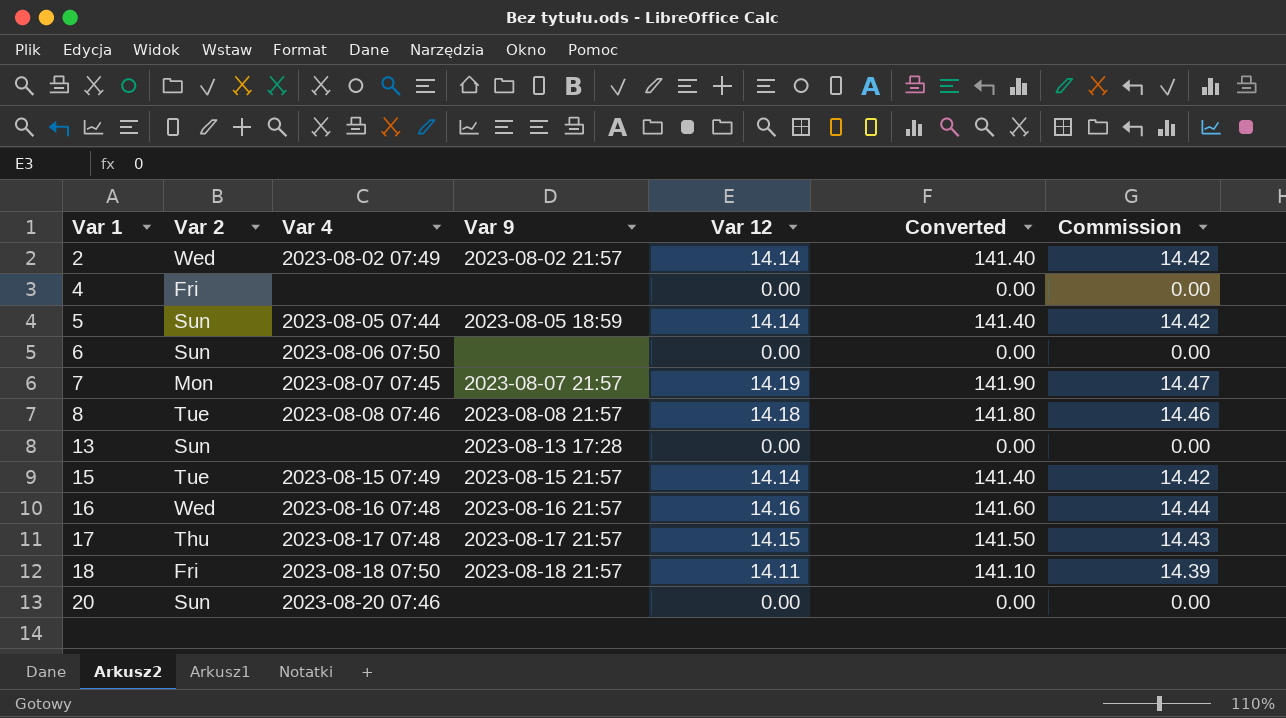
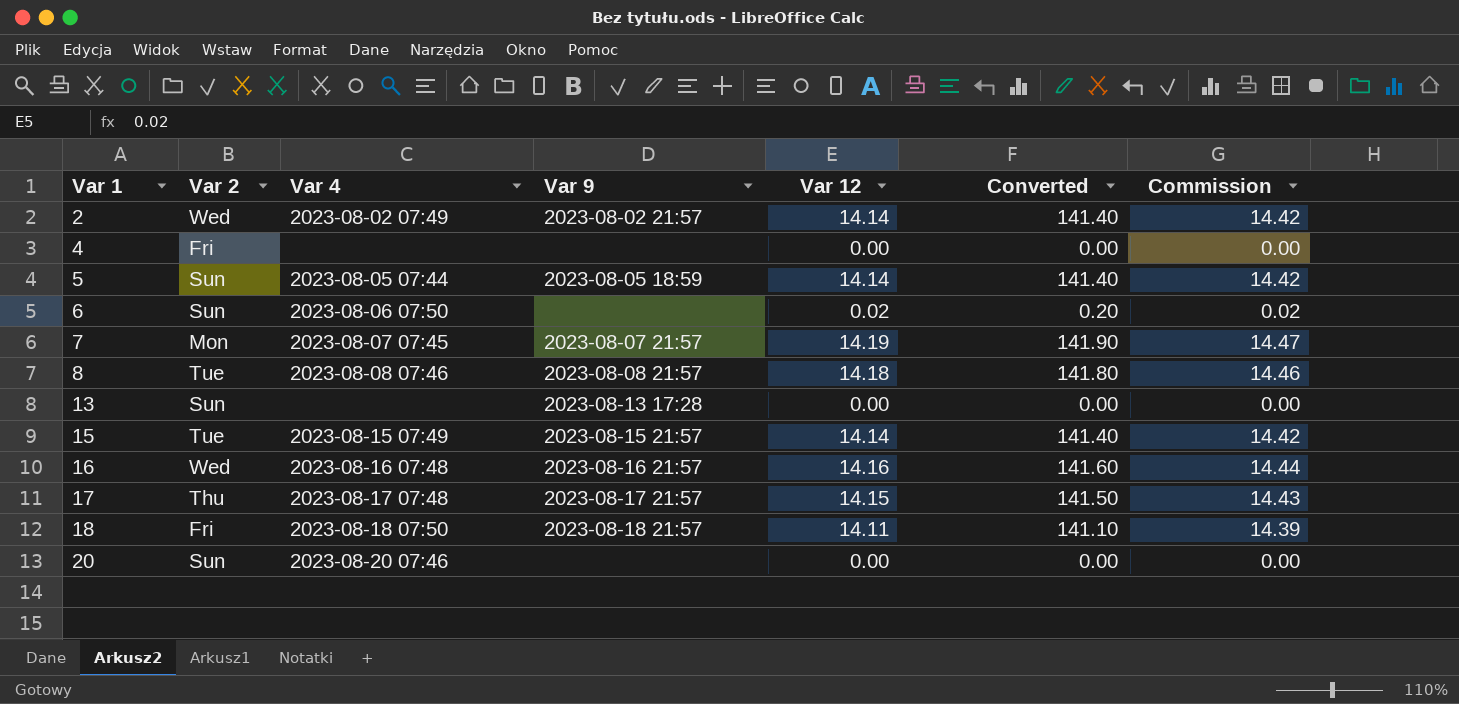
6 | Var 12: 0.00 -> 0.02
6 | Converted: 0.00 -> 0.20
6 | Commission: 0.00 -> 0.02

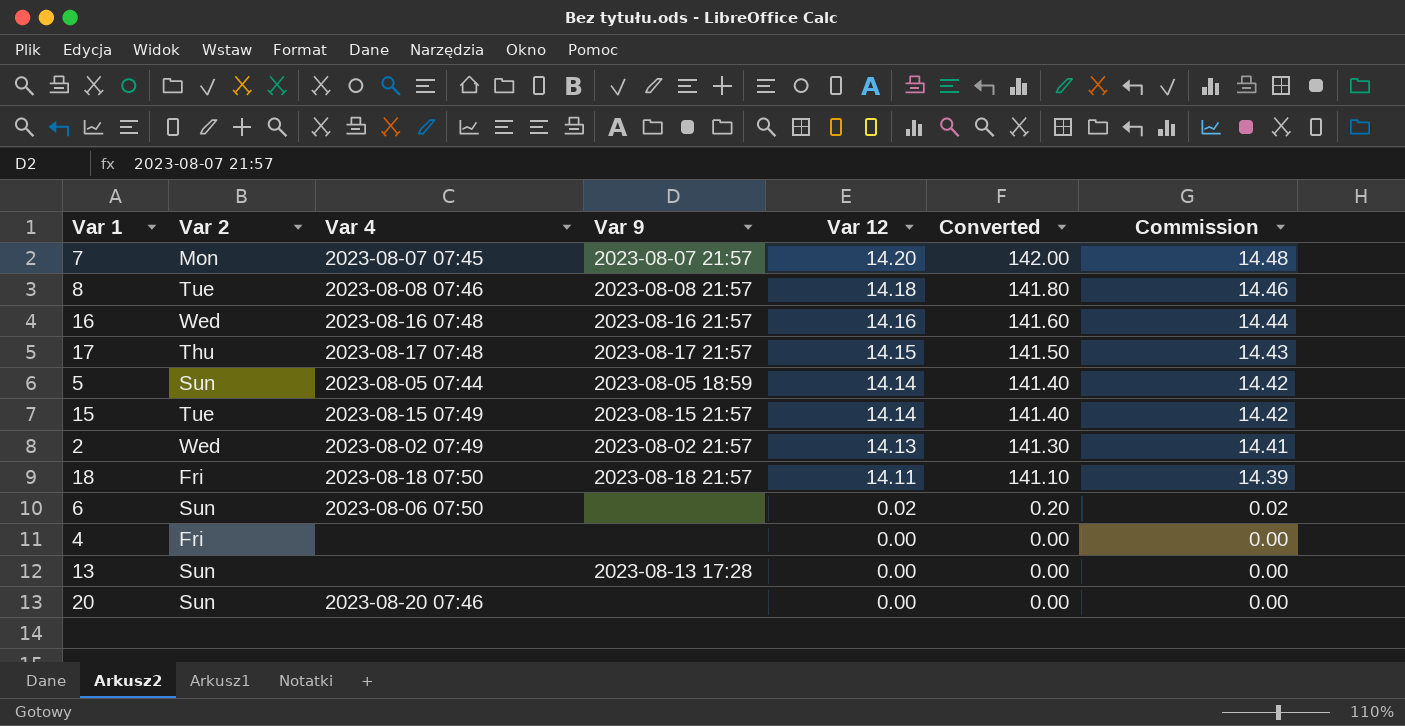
row order: Var 1 ascending -> Var 12 descending
7 | Var 12: 14.19 -> 14.20
7 | Converted: 141.90 -> 142.00
7 | Commission: 14.47 -> 14.48
2 | Var 12: 14.14 -> 14.13
2 | Converted: 141.40 -> 141.30
2 | Commission: 14.42 -> 14.41

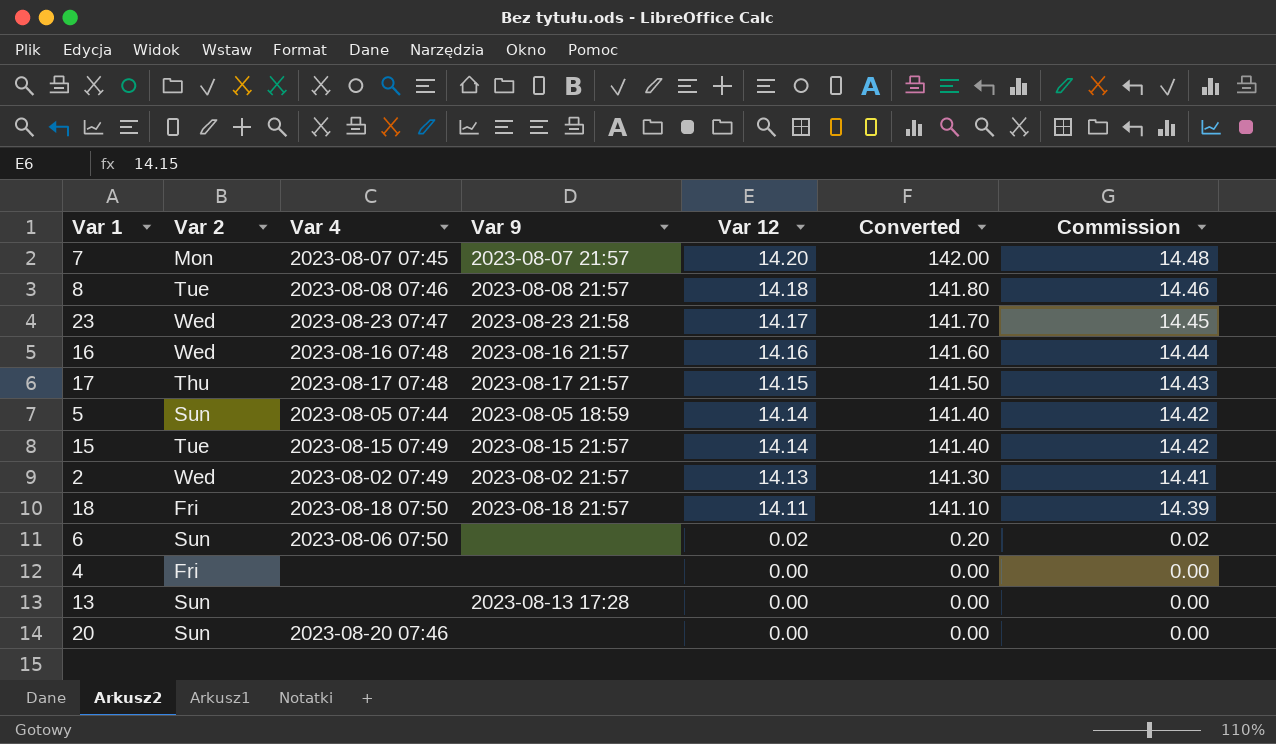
row 23: none -> Wed | 2023-08-23 07:47 | 2023-08-23 21:58 | 14.17 | 141.70 | 14.45

